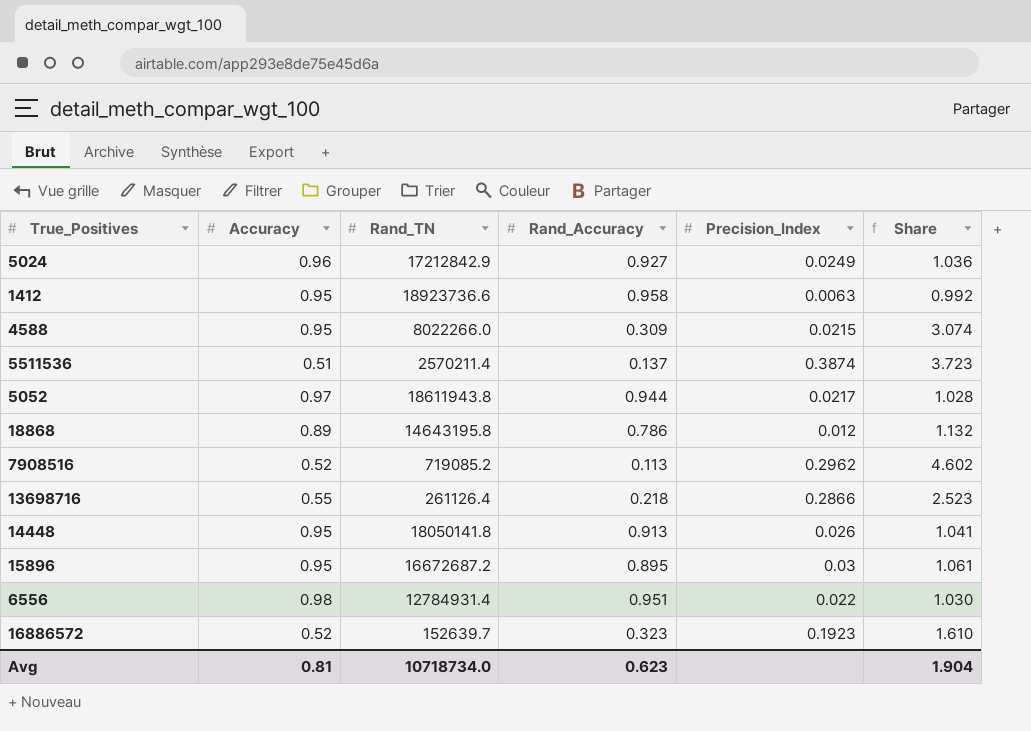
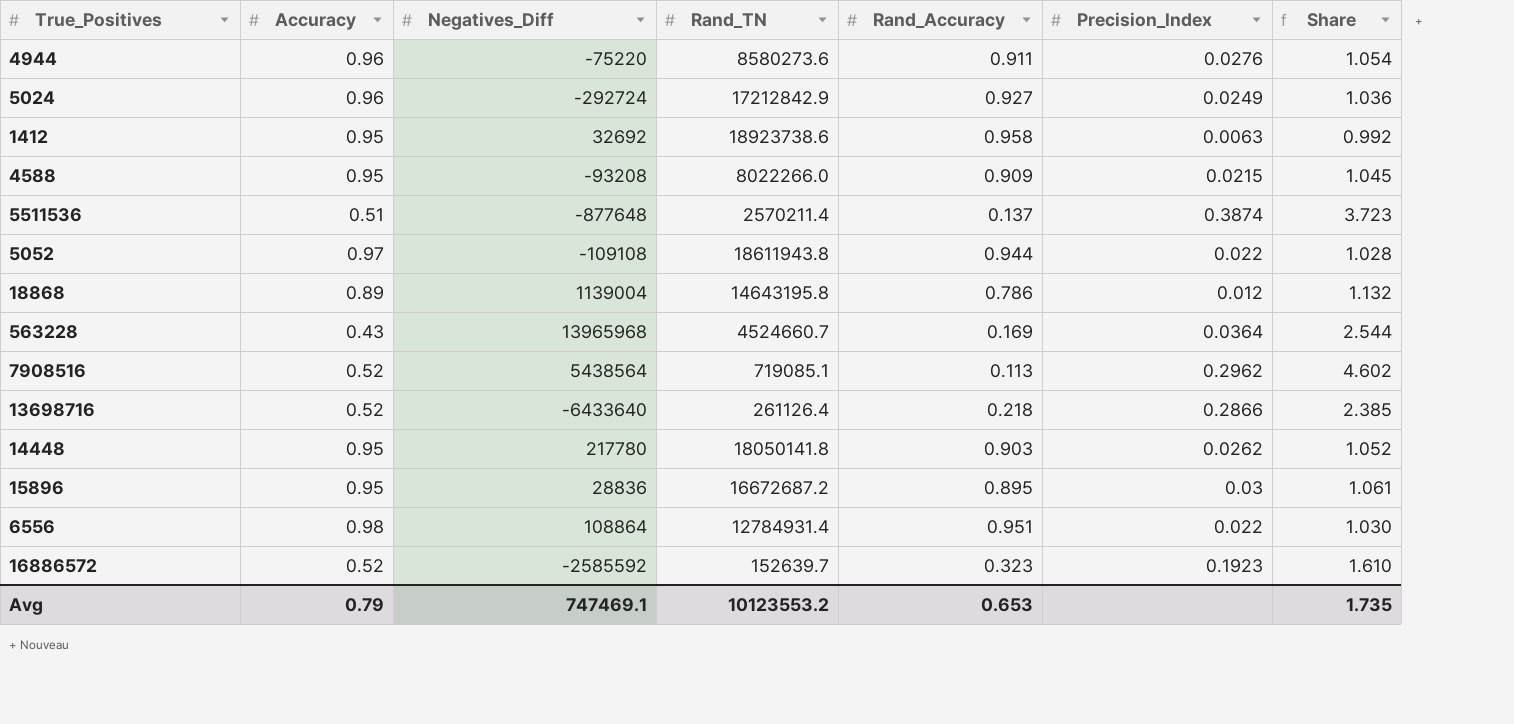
column Negatives_Diff | position: none -> 3
row 4944: none -> 0.96 | -75220 | 8580273.6 | 0.911 | 0.0276 | 1.054
1412 | Rand_TN: 18923736.6 -> 18923738.6
4588 | Rand_Accuracy: 0.309 -> 0.909
4588 | Share: 3.074 -> 1.045
5052 | Precision_Index: 0.0217 -> 0.022
row 563228: none -> 0.43 | 13965968 | 4524660.7 | 0.169 | 0.0364 | 2.544
7908516 | Rand_TN: 719085.2 -> 719085.1
13698716 | Accuracy: 0.55 -> 0.52
13698716 | Share: 2.523 -> 2.385
14448 | Rand_Accuracy: 0.913 -> 0.903
14448 | Precision_Index: 0.026 -> 0.0262
14448 | Share: 1.041 -> 1.052
Avg | Accuracy: 0.81 -> 0.79
Avg | Rand_TN: 10718734.0 -> 10123553.2
Avg | Rand_Accuracy: 0.623 -> 0.653
Avg | Share: 1.904 -> 1.735

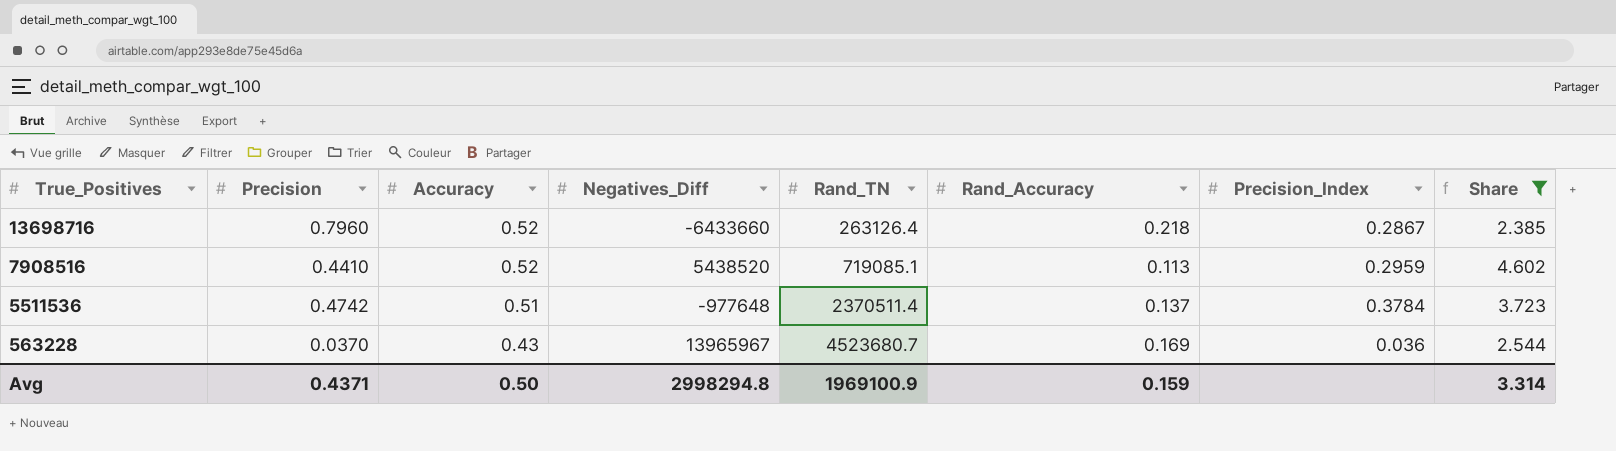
filter: none -> Share >= 2.385
row order: none -> True_Positives descending
column Precision | position: none -> 2
13698716 | Negatives_Diff: -6433640 -> -6433660
13698716 | Rand_TN: 261126.4 -> 263126.4
13698716 | Precision_Index: 0.2866 -> 0.2867
7908516 | Negatives_Diff: 5438564 -> 5438520
7908516 | Precision_Index: 0.2962 -> 0.2959
5511536 | Negatives_Diff: -877648 -> -977648
5511536 | Rand_TN: 2570211.4 -> 2370511.4
5511536 | Precision_Index: 0.3874 -> 0.3784
563228 | Negatives_Diff: 13965968 -> 13965967
563228 | Rand_TN: 4524660.7 -> 4523680.7
563228 | Precision_Index: 0.0364 -> 0.036
Avg | Accuracy: 0.79 -> 0.50
Avg | Negatives_Diff: 747469.1 -> 2998294.8
Avg | Rand_TN: 10123553.2 -> 1969100.9
Avg | Rand_Accuracy: 0.653 -> 0.159
Avg | Share: 1.735 -> 3.314

